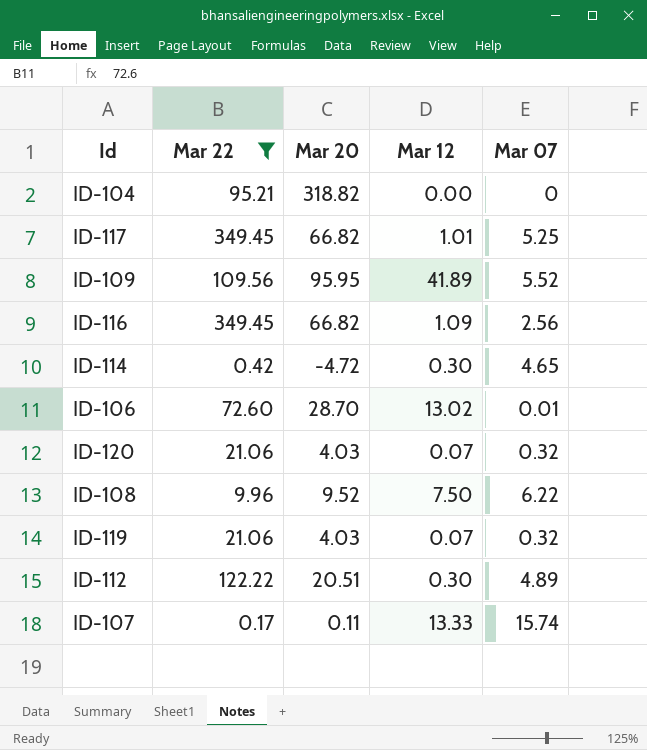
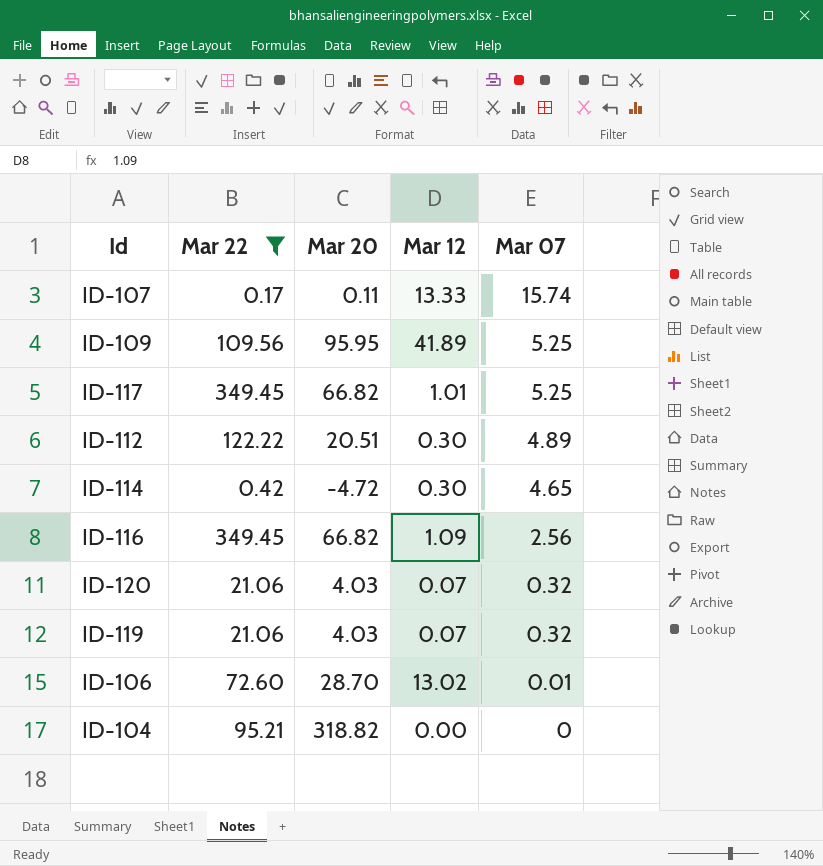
row order: none -> Mar 07 descending
row ID-108: 9.96 | 9.52 | 7.50 | 6.22 -> none
ID-109 | Mar 07: 5.52 -> 5.25

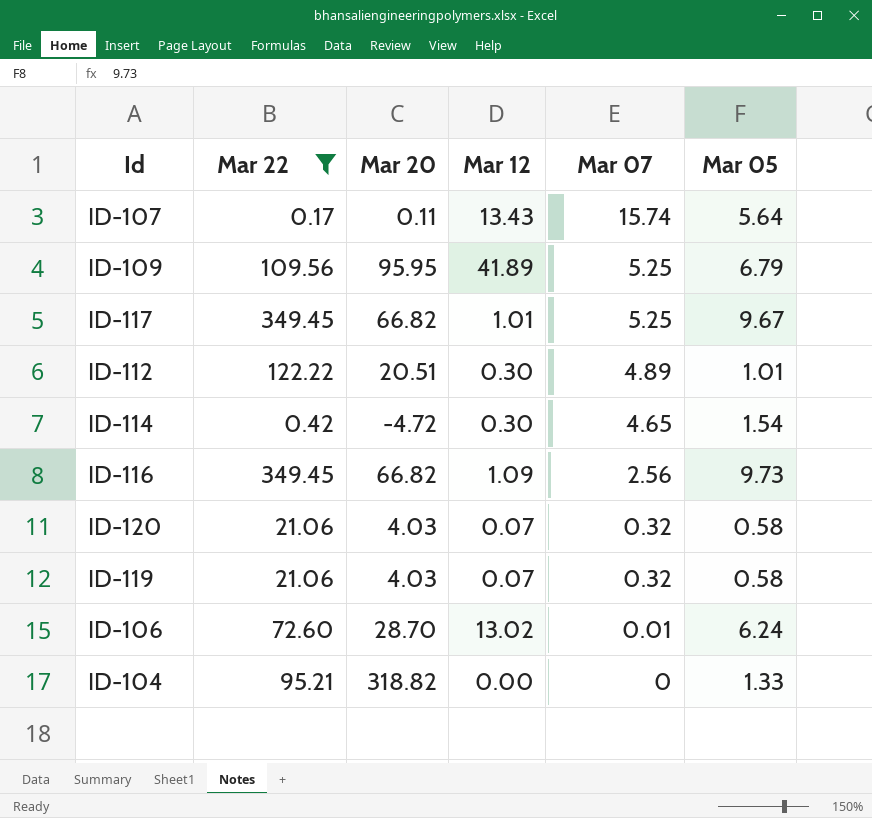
column Mar 05 | position: none -> 6
ID-107 | Mar 12: 13.33 -> 13.43

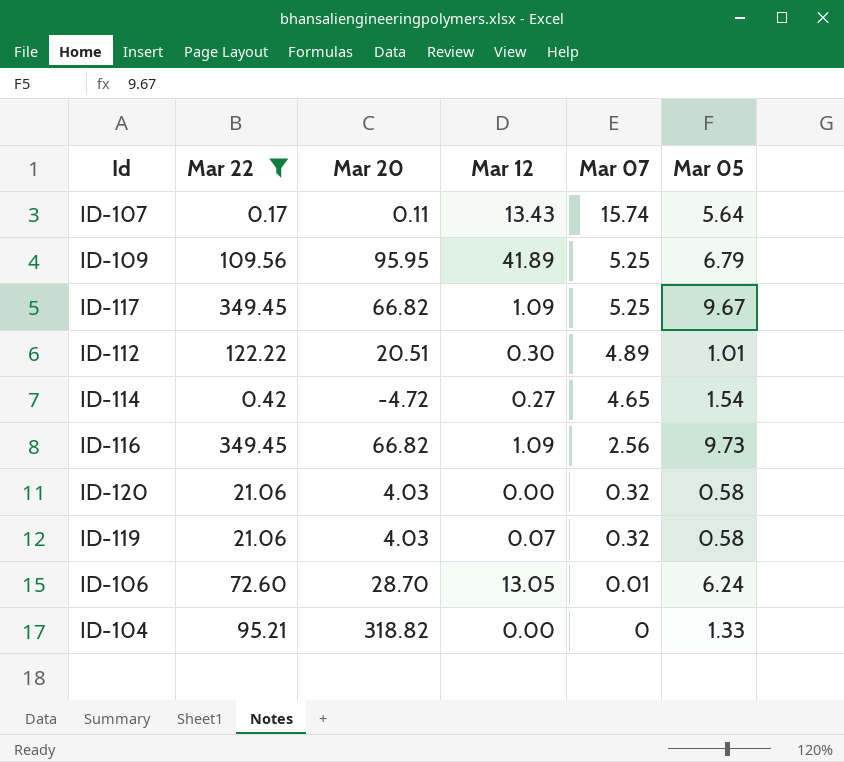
ID-117 | Mar 12: 1.01 -> 1.09
ID-114 | Mar 12: 0.30 -> 0.27
ID-120 | Mar 12: 0.07 -> 0.00
ID-106 | Mar 12: 13.02 -> 13.05

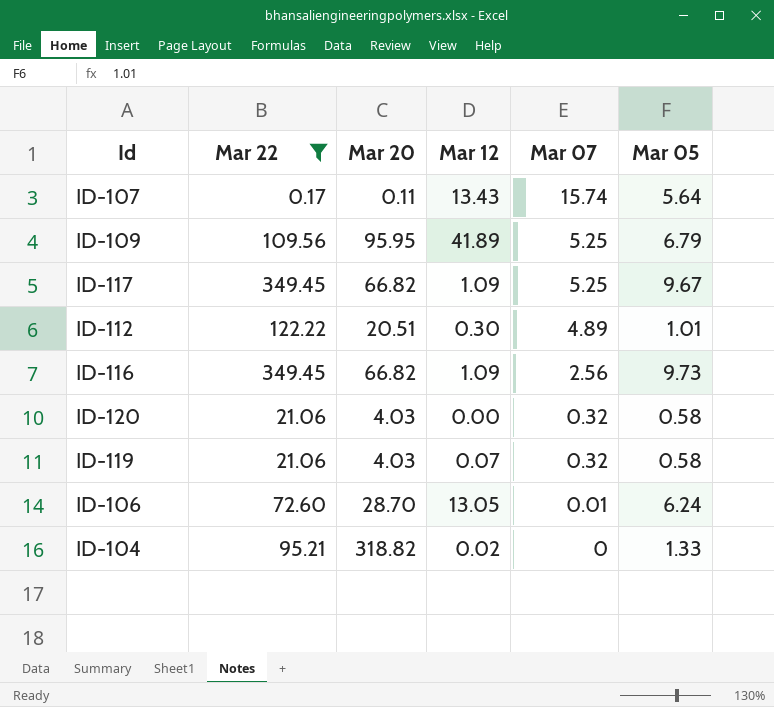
row ID-114: 0.42 | -4.72 | 0.27 | 4.65 | 1.54 -> none
ID-104 | Mar 12: 0.00 -> 0.02

